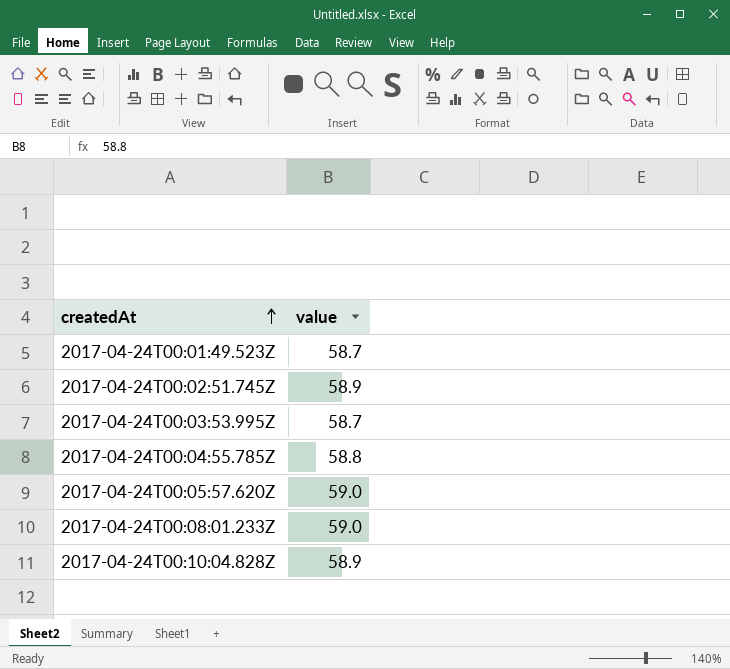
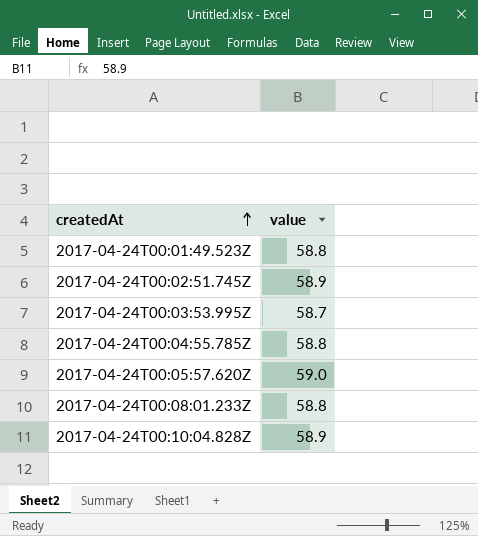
2017-04-24T00:01:49.523Z | value: 58.7 -> 58.8
2017-04-24T00:08:01.233Z | value: 59.0 -> 58.8

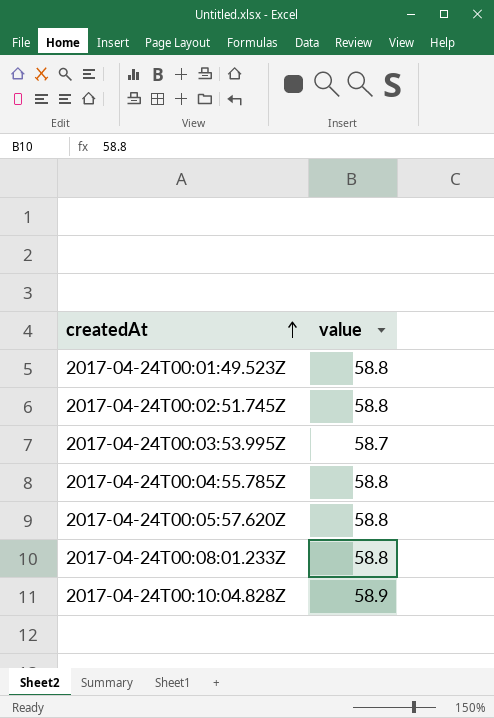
2017-04-24T00:02:51.745Z | value: 58.9 -> 58.8
2017-04-24T00:05:57.620Z | value: 59.0 -> 58.8

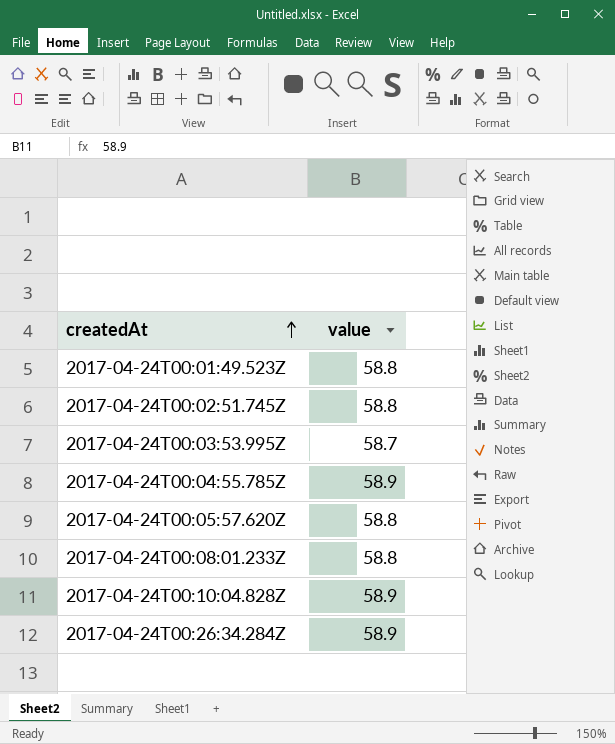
2017-04-24T00:04:55.785Z | value: 58.8 -> 58.9
row 2017-04-24T00:26:34.284Z: none -> 58.9

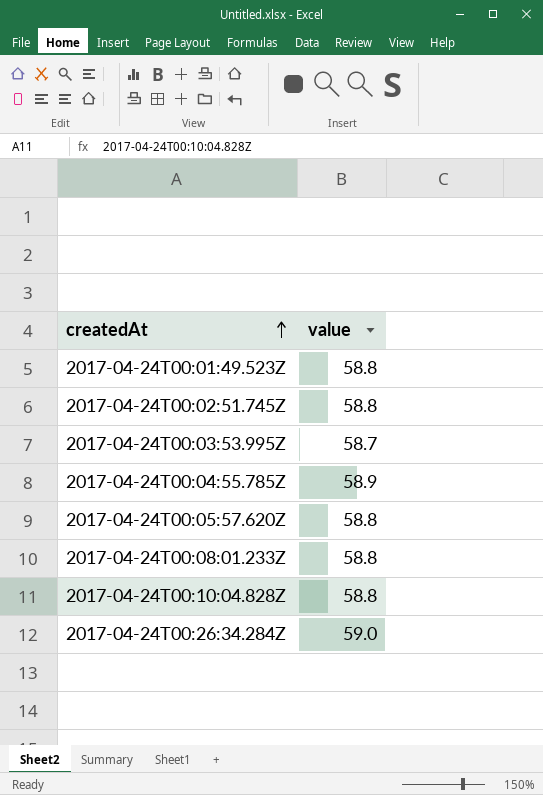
2017-04-24T00:10:04.828Z | value: 58.9 -> 58.8
2017-04-24T00:26:34.284Z | value: 58.9 -> 59.0

